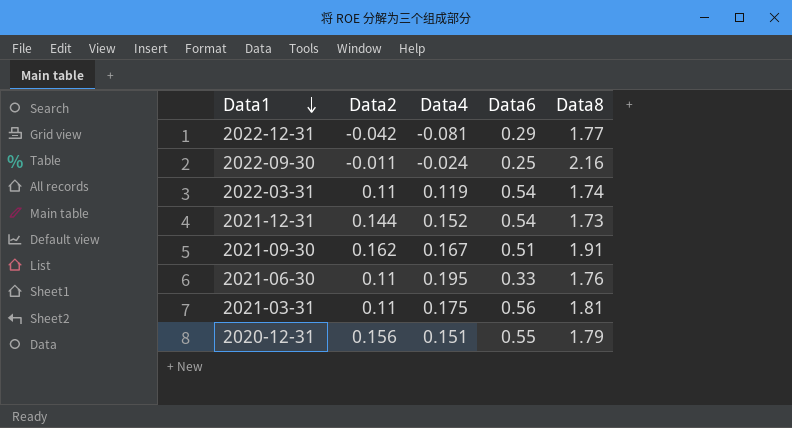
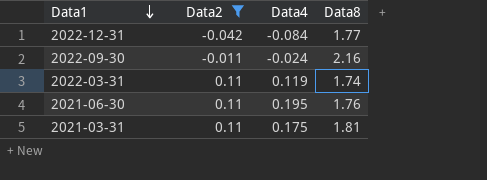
filter: none -> Data2 <= 0.11
column Data6 | position: 4 -> none
2022-12-31 | Data4: -0.081 -> -0.084

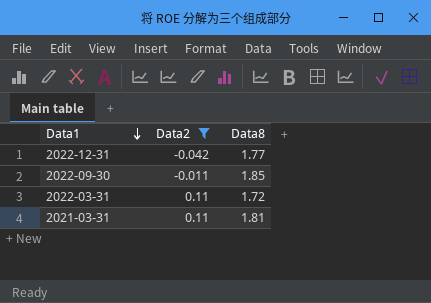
column Data4 | position: 3 -> none
row 2021-06-30: 0.11 | 0.195 | 1.76 -> none
2022-09-30 | Data8: 2.16 -> 1.85
2022-03-31 | Data8: 1.74 -> 1.72

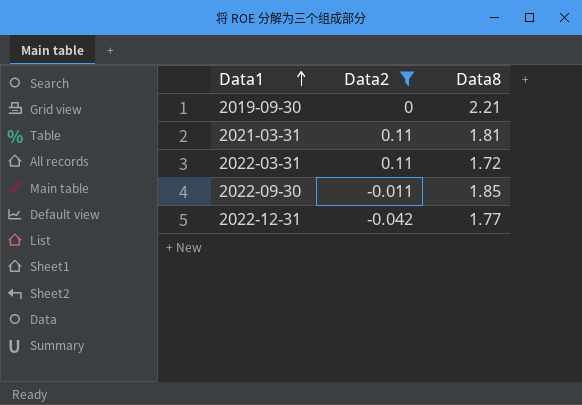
row order: Data1 descending -> Data1 ascending
row 2019-09-30: none -> 0 | 2.21

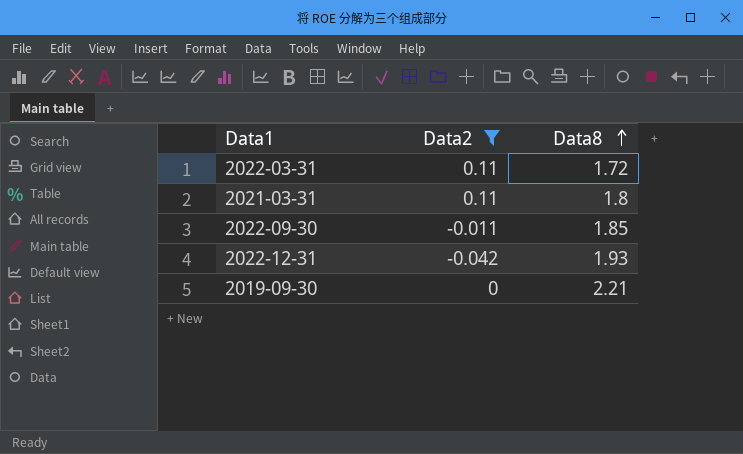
row order: Data1 ascending -> Data8 ascending
2021-03-31 | Data8: 1.81 -> 1.8
2022-12-31 | Data8: 1.77 -> 1.93

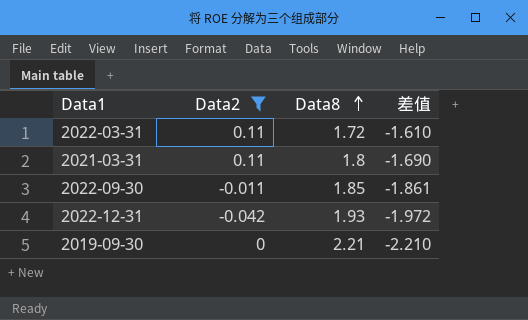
column 差值 | formula: none -> [Data2] - [Data8]

